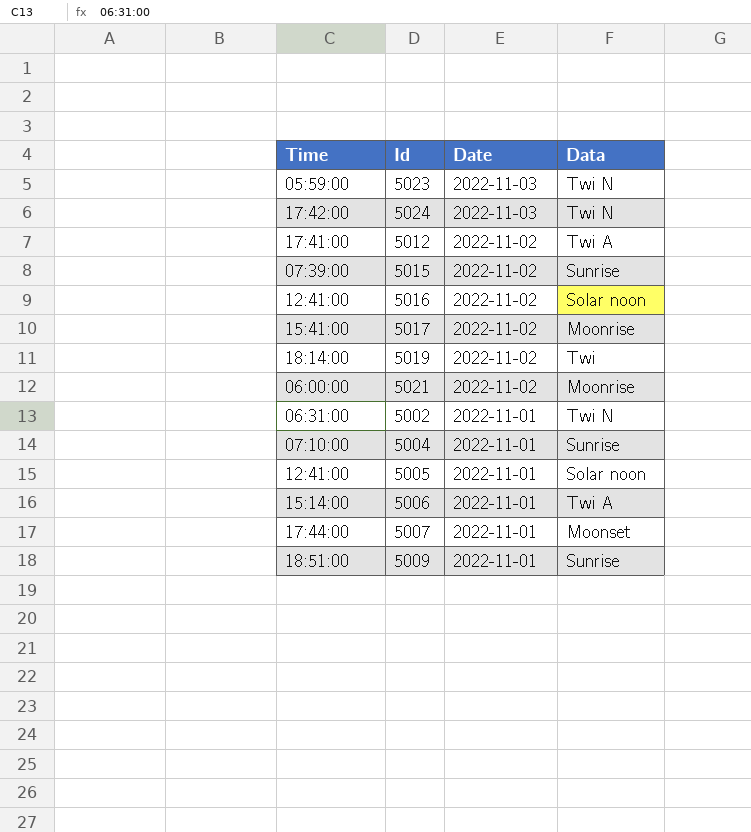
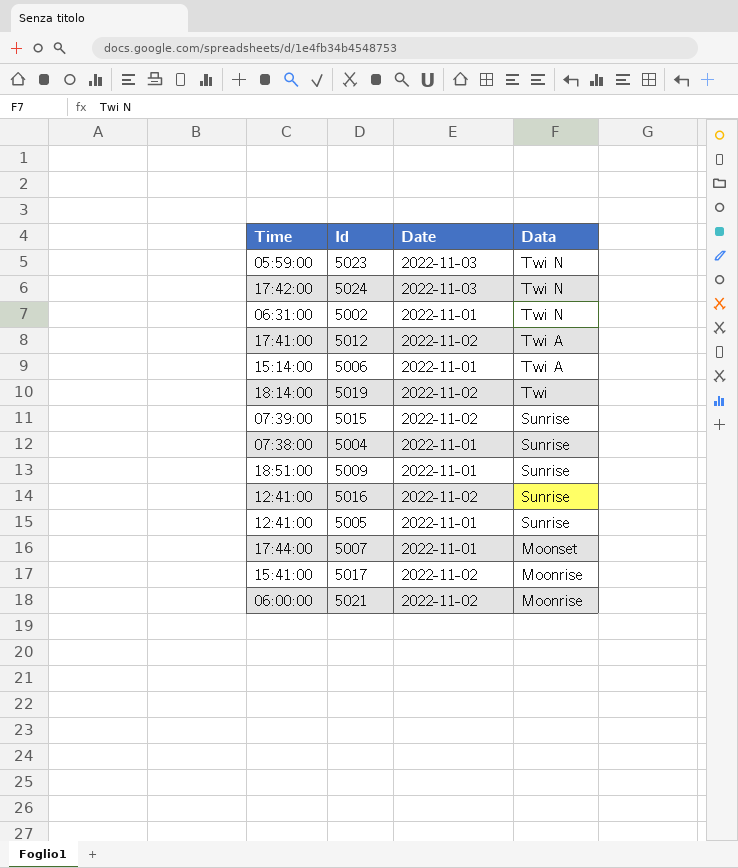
row order: Date descending -> Data descending
5004 | Time: 07:10:00 -> 07:38:00
5016 | Data: Solar noon -> Sunrise
5005 | Data: Solar noon -> Sunrise

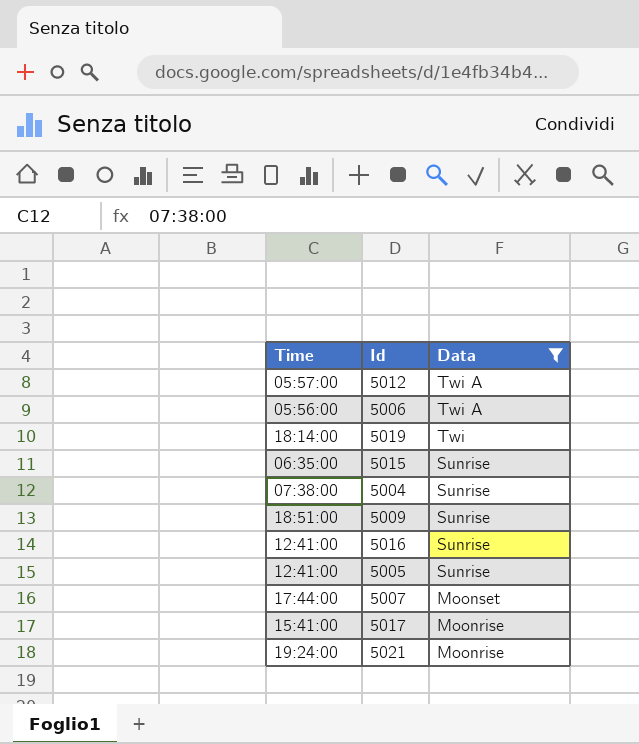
filter: none -> Data != Twi N
column Date | position: 3 -> none
5012 | Time: 17:41:00 -> 05:57:00
5006 | Time: 15:14:00 -> 05:56:00
5015 | Time: 07:39:00 -> 06:35:00
5021 | Time: 06:00:00 -> 19:24:00

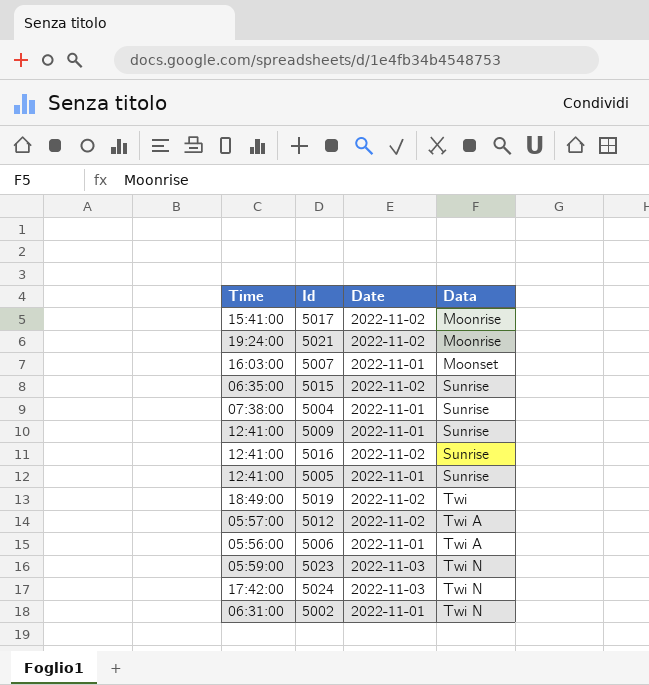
filter: Data != Twi N -> none
row order: Data descending -> Data ascending
column Date | position: none -> 3
5007 | Time: 17:44:00 -> 16:03:00
5009 | Time: 18:51:00 -> 12:41:00
5019 | Time: 18:14:00 -> 18:49:00

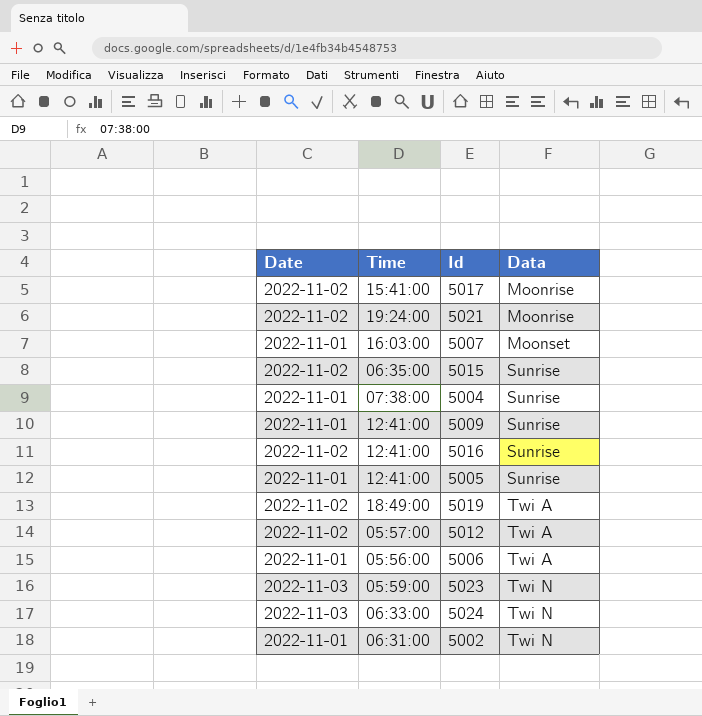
column Date | position: 3 -> 1
5019 | Data: Twi -> Twi A
5024 | Time: 17:42:00 -> 06:33:00

